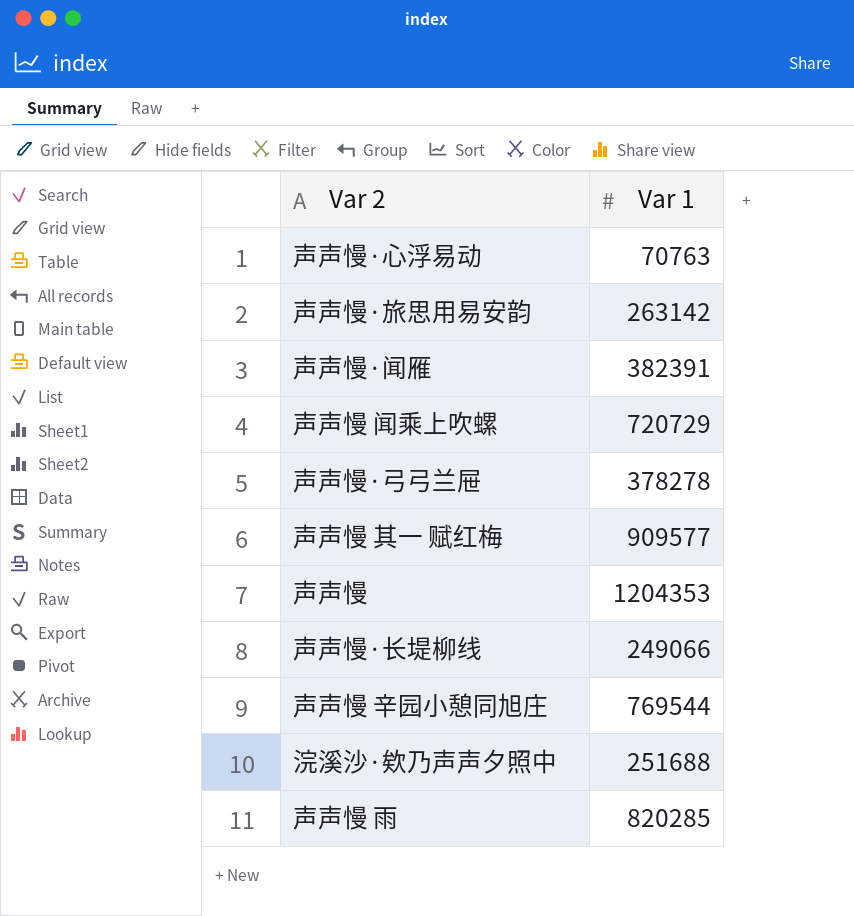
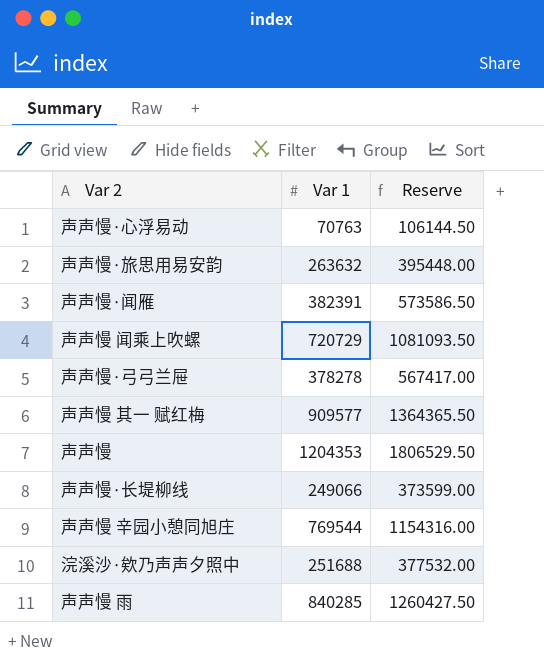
column Reserve | formula: none -> [Var 1] * 1.5
声声慢·旅思用易安韵 | Var 1: 263142 -> 263632
声声慢 雨 | Var 1: 820285 -> 840285

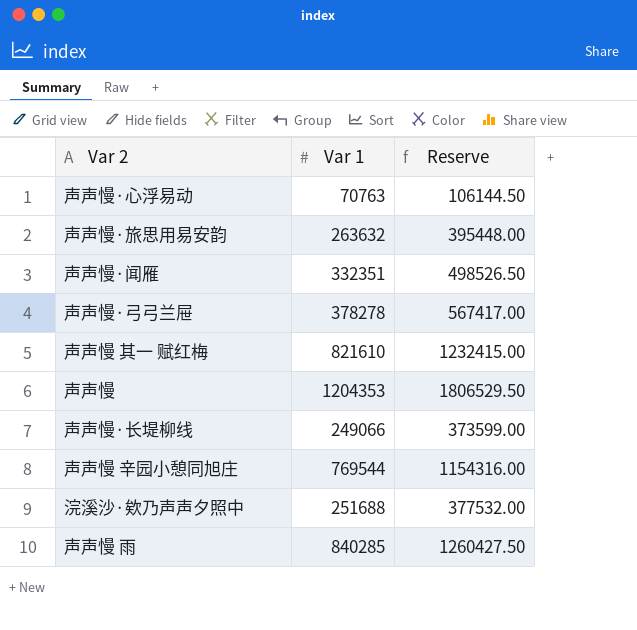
row 声声慢 闻乘上吹螺: 720729 | 1081093.50 -> none
声声慢·闻雁 | Var 1: 382391 -> 332351
声声慢·闻雁 | Reserve: 573586.50 -> 498526.50
声声慢 其一 赋红梅 | Var 1: 909577 -> 821610
声声慢 其一 赋红梅 | Reserve: 1364365.50 -> 1232415.00

